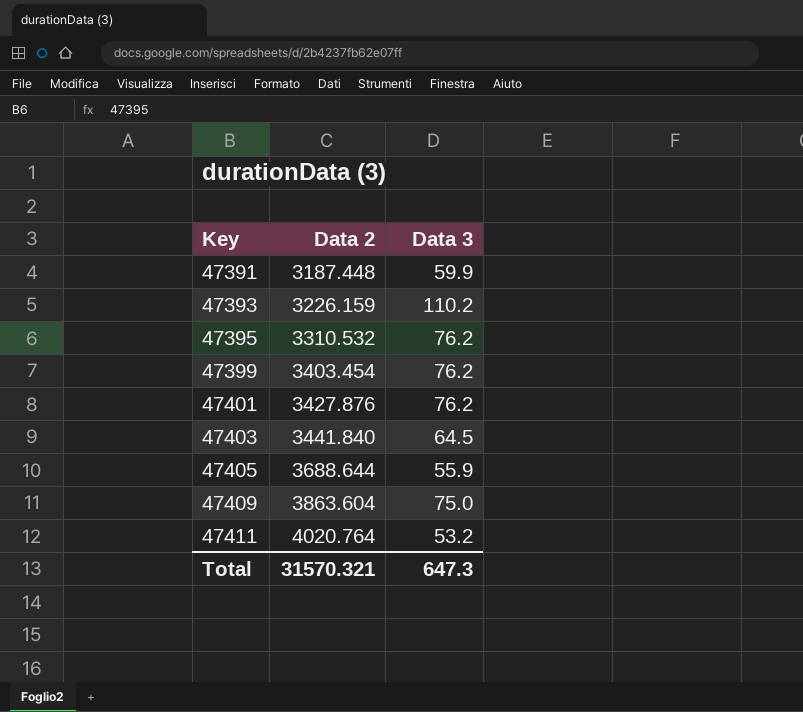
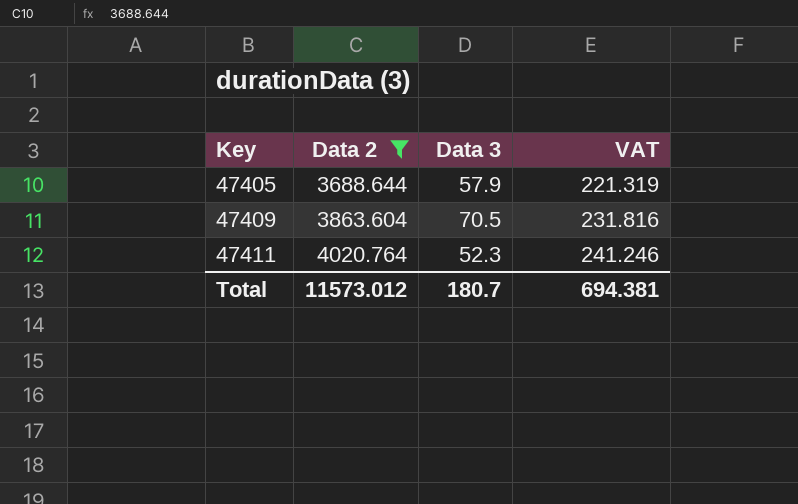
filter: none -> Data 2 >= 3688.644
column VAT | formula: none -> [Data 2] * 0.06
47405 | Data 3: 55.9 -> 57.9
47409 | Data 3: 75.0 -> 70.5
47411 | Data 3: 53.2 -> 52.3
Total | Data 2: 31570.321 -> 11573.012
Total | Data 3: 647.3 -> 180.7

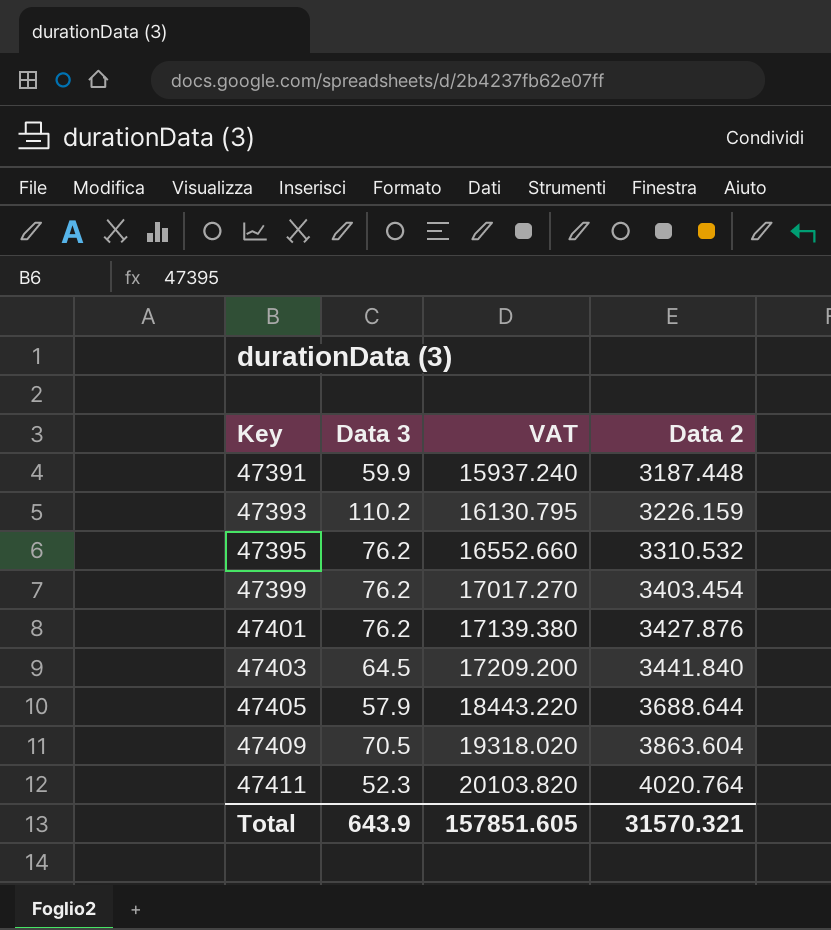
filter: Data 2 >= 3688.644 -> none
column VAT | formula: [Data 2] * 0.06 -> [Data 2] * 5
column Data 2 | position: 2 -> 4
Total | Data 3: 180.7 -> 643.9
Total | VAT: 694.381 -> 157851.605
Total | Data 2: 11573.012 -> 31570.321

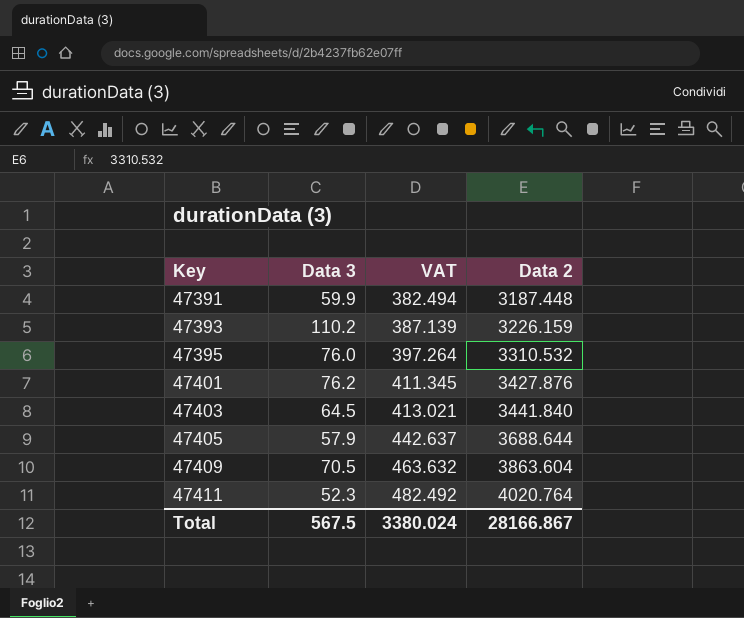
column VAT | formula: [Data 2] * 5 -> [Data 2] * 0.12
row 47399: 76.2 | 17017.270 | 3403.454 -> none
47395 | Data 3: 76.2 -> 76.0
Total | Data 3: 643.9 -> 567.5
Total | VAT: 157851.605 -> 3380.024
Total | Data 2: 31570.321 -> 28166.867

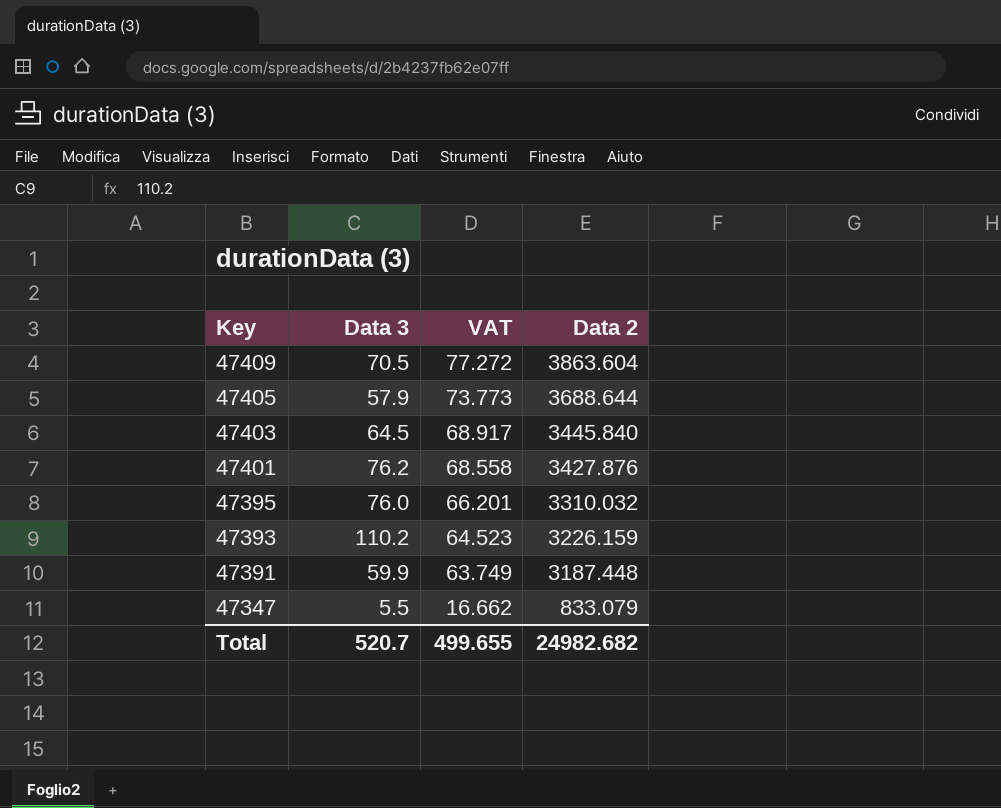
row order: Key ascending -> Key descending
column VAT | formula: [Data 2] * 0.12 -> [Data 2] * 0.02
row 47411: 52.3 | 482.492 | 4020.764 -> none
47403 | Data 2: 3441.840 -> 3445.840
47395 | Data 2: 3310.532 -> 3310.032
row 47347: none -> 5.5 | 16.662 | 833.079
Total | Data 3: 567.5 -> 520.7
Total | VAT: 3380.024 -> 499.655
Total | Data 2: 28166.867 -> 24982.682

